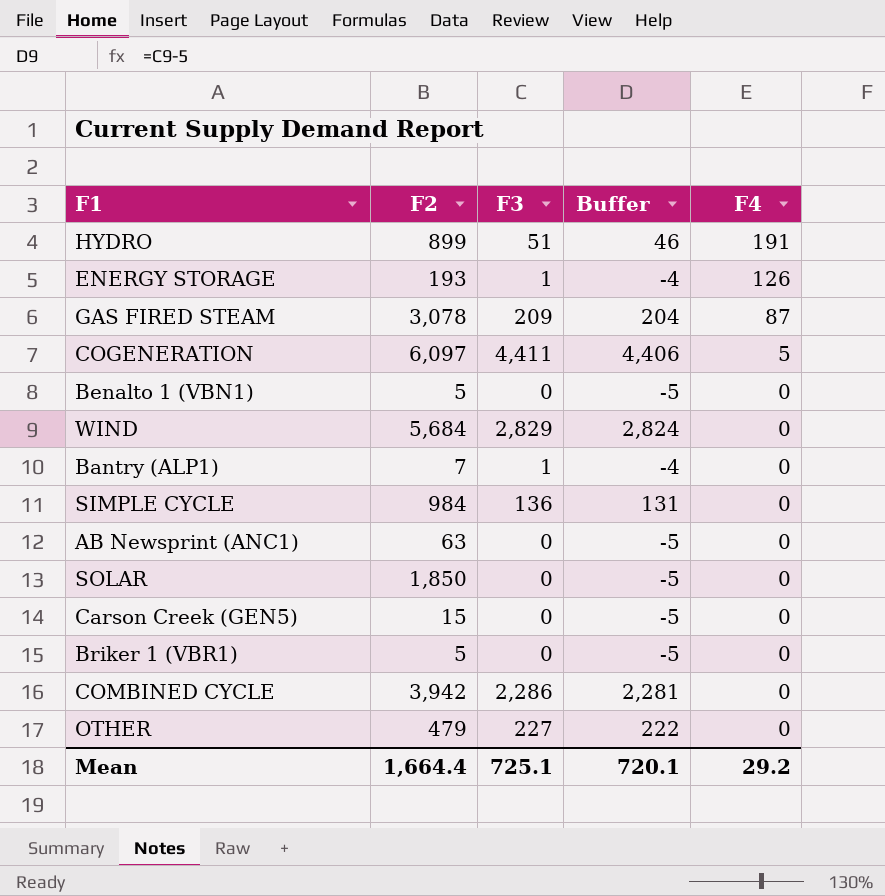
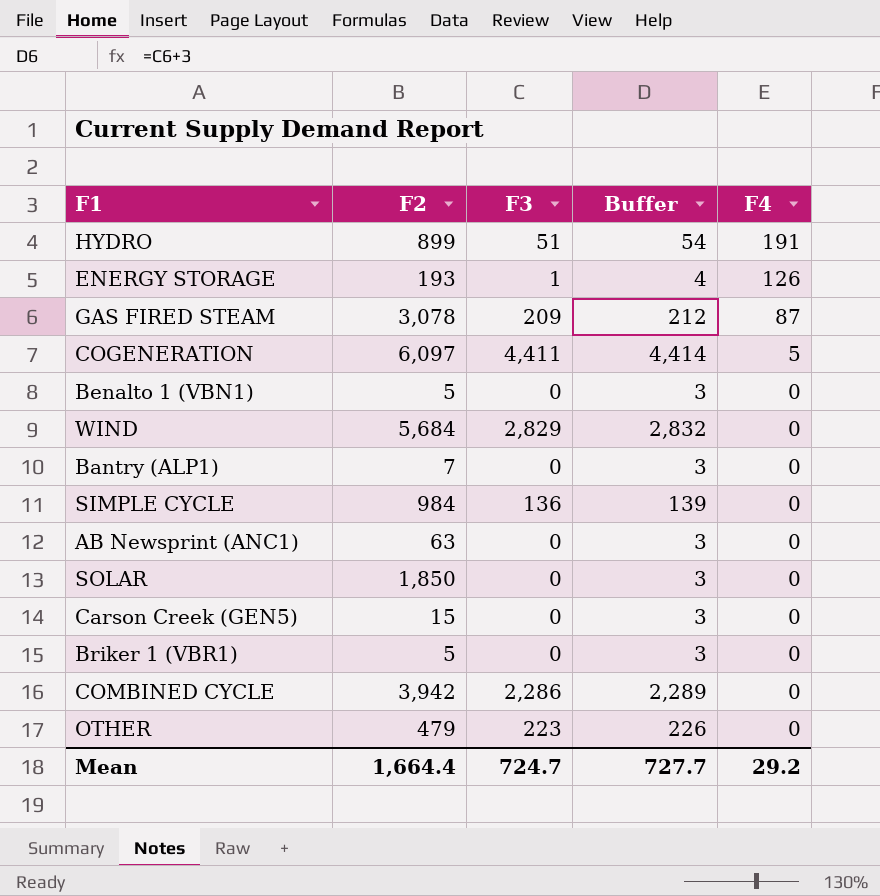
column Buffer | formula: [F3] - 5 -> [F3] + 3
Bantry (ALP1) | F3: 1 -> 0
OTHER | F3: 227 -> 223
Mean | F3: 725.1 -> 724.7
Mean | Buffer: 720.1 -> 727.7

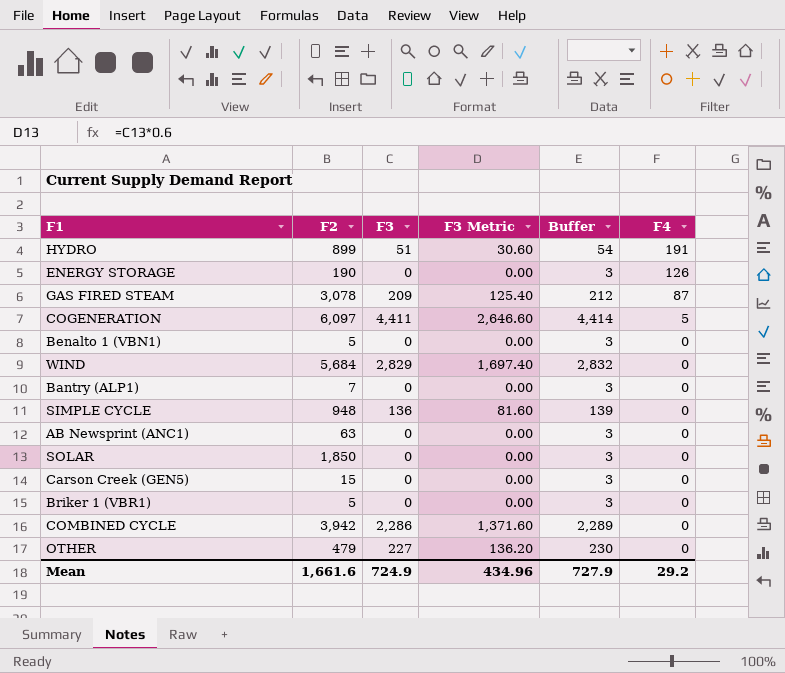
column F3 Metric | formula: none -> [F3] * 0.6
ENERGY STORAGE | F2: 193 -> 190
ENERGY STORAGE | F3: 1 -> 0
ENERGY STORAGE | Buffer: 4 -> 3
SIMPLE CYCLE | F2: 984 -> 948
OTHER | F3: 223 -> 227
OTHER | Buffer: 226 -> 230
Mean | F2: 1,664.4 -> 1,661.6
Mean | F3: 724.7 -> 724.9
Mean | Buffer: 727.7 -> 727.9

